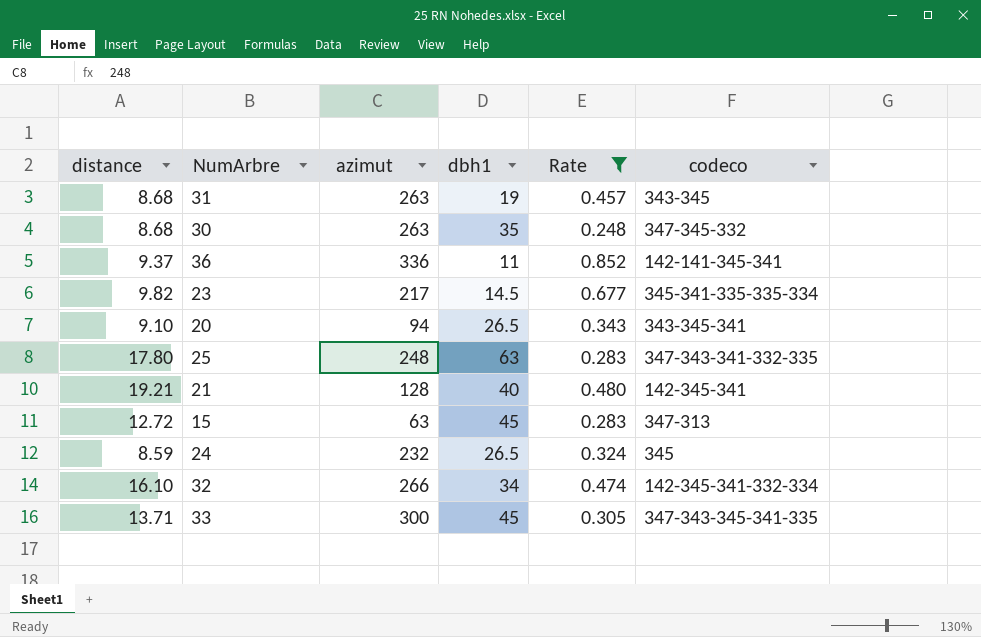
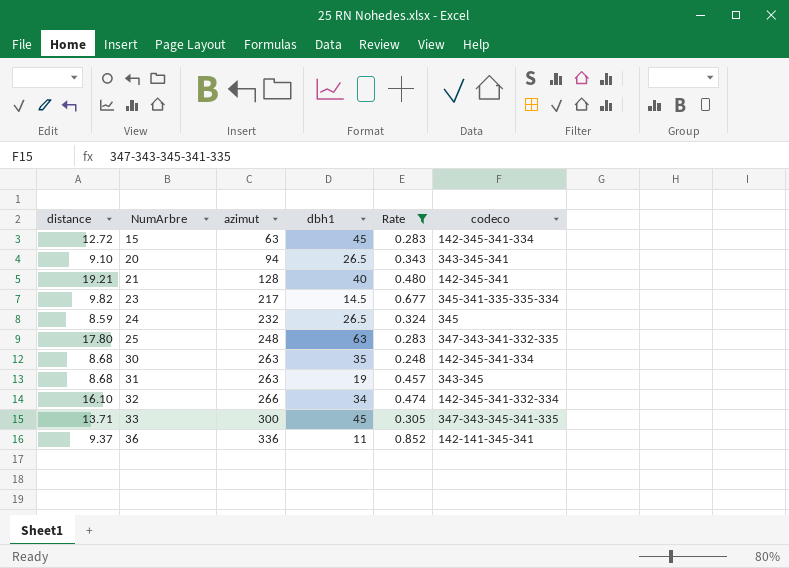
row order: none -> NumArbre ascending
15 | codeco: 347-313 -> 142-345-341-334
30 | codeco: 347-345-332 -> 142-345-341-334

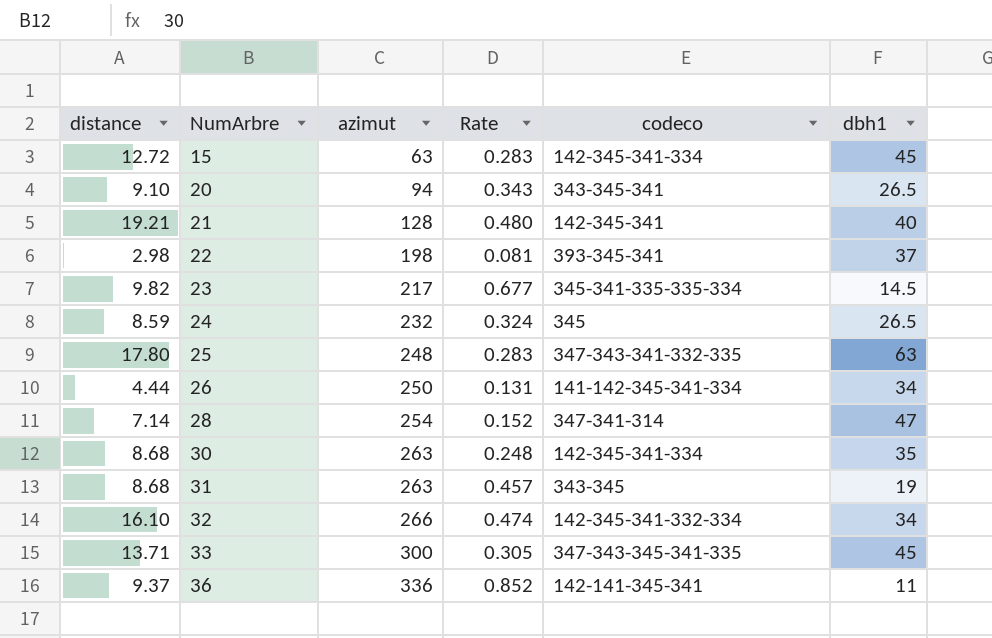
filter: Rate >= 0.248 -> none
column dbh1 | position: 4 -> 6

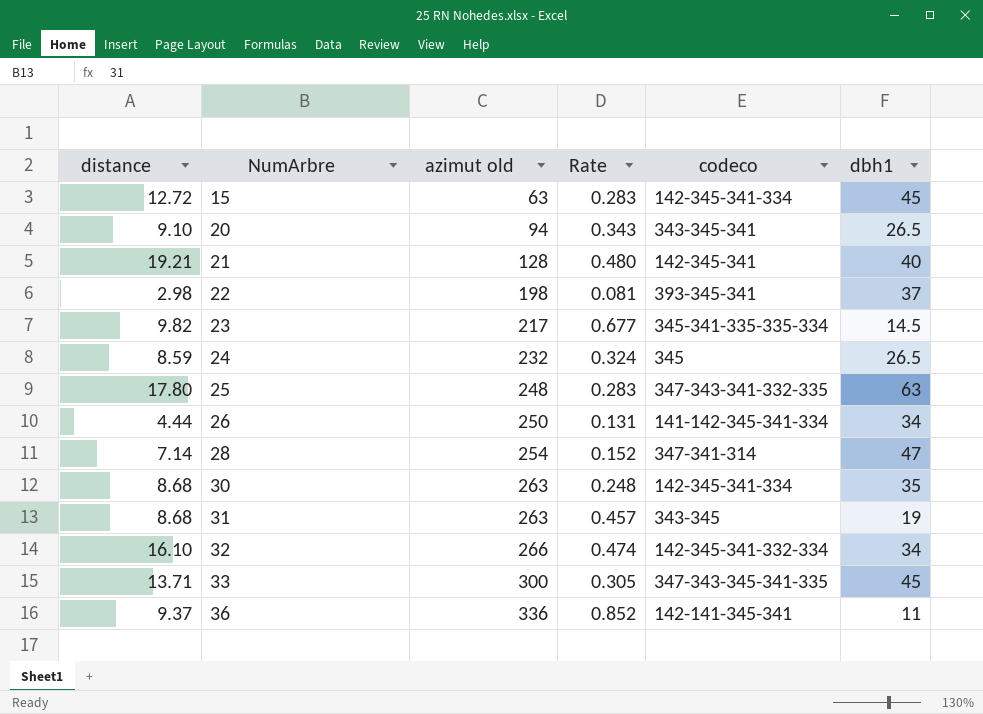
column name: azimut -> azimut old

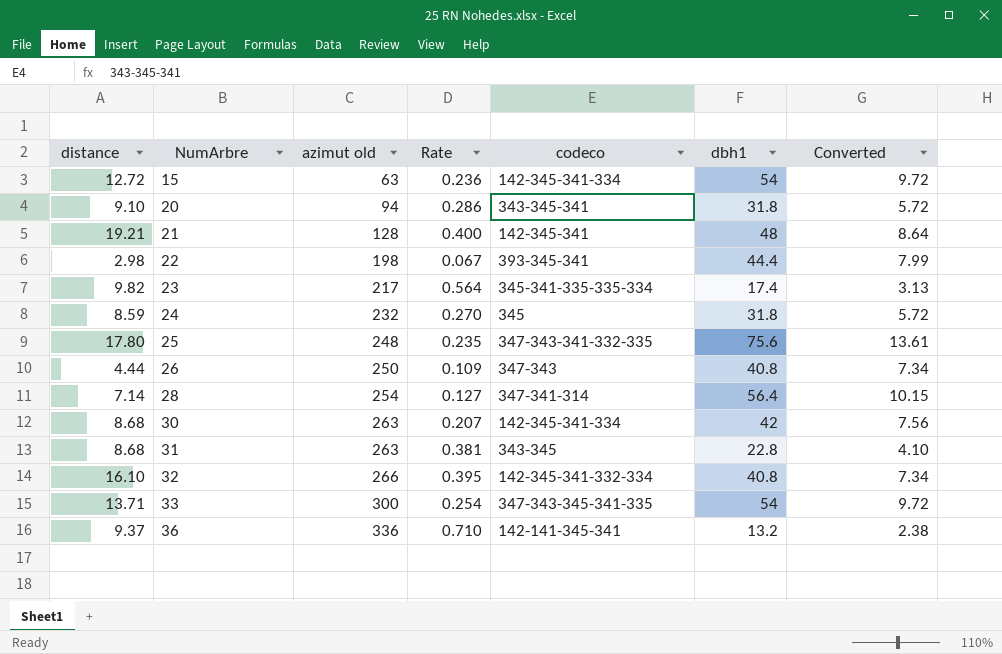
column Converted | formula: none -> [dbh1] * 0.18
15 | Rate: 0.283 -> 0.236
15 | dbh1: 45 -> 54
20 | Rate: 0.343 -> 0.286
20 | dbh1: 26.5 -> 31.8
21 | Rate: 0.480 -> 0.400
21 | dbh1: 40 -> 48
22 | Rate: 0.081 -> 0.067
22 | dbh1: 37 -> 44.4
23 | Rate: 0.677 -> 0.564
23 | dbh1: 14.5 -> 17.4
24 | Rate: 0.324 -> 0.270
24 | dbh1: 26.5 -> 31.8
25 | Rate: 0.283 -> 0.235
25 | dbh1: 63 -> 75.6
26 | Rate: 0.131 -> 0.109
26 | codeco: 141-142-345-341-334 -> 347-343
26 | dbh1: 34 -> 40.8
28 | Rate: 0.152 -> 0.127
28 | dbh1: 47 -> 56.4
30 | Rate: 0.248 -> 0.207
30 | dbh1: 35 -> 42
31 | Rate: 0.457 -> 0.381
31 | dbh1: 19 -> 22.8
32 | Rate: 0.474 -> 0.395
32 | dbh1: 34 -> 40.8
33 | Rate: 0.305 -> 0.254
33 | dbh1: 45 -> 54
36 | Rate: 0.852 -> 0.710
36 | dbh1: 11 -> 13.2

